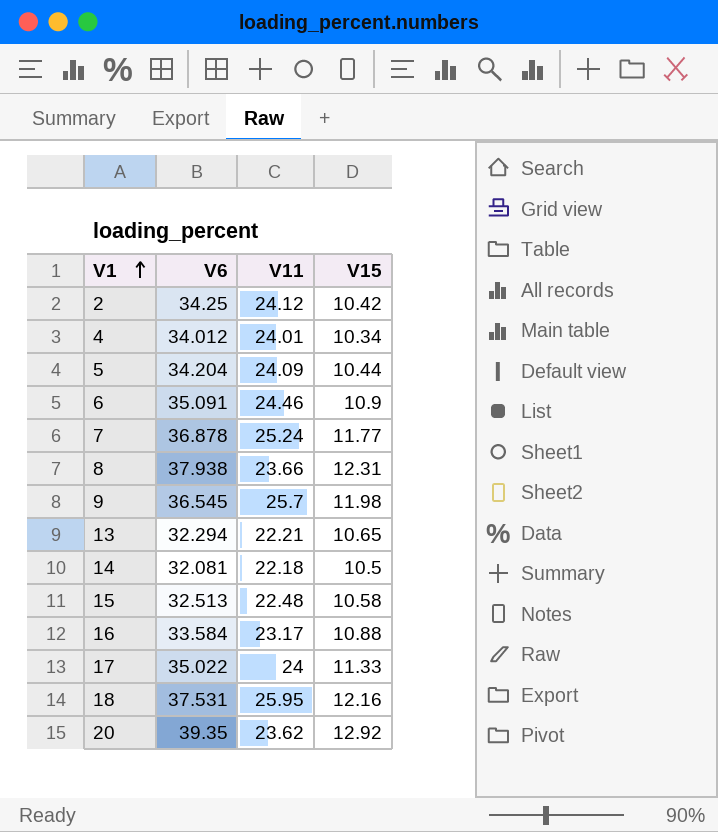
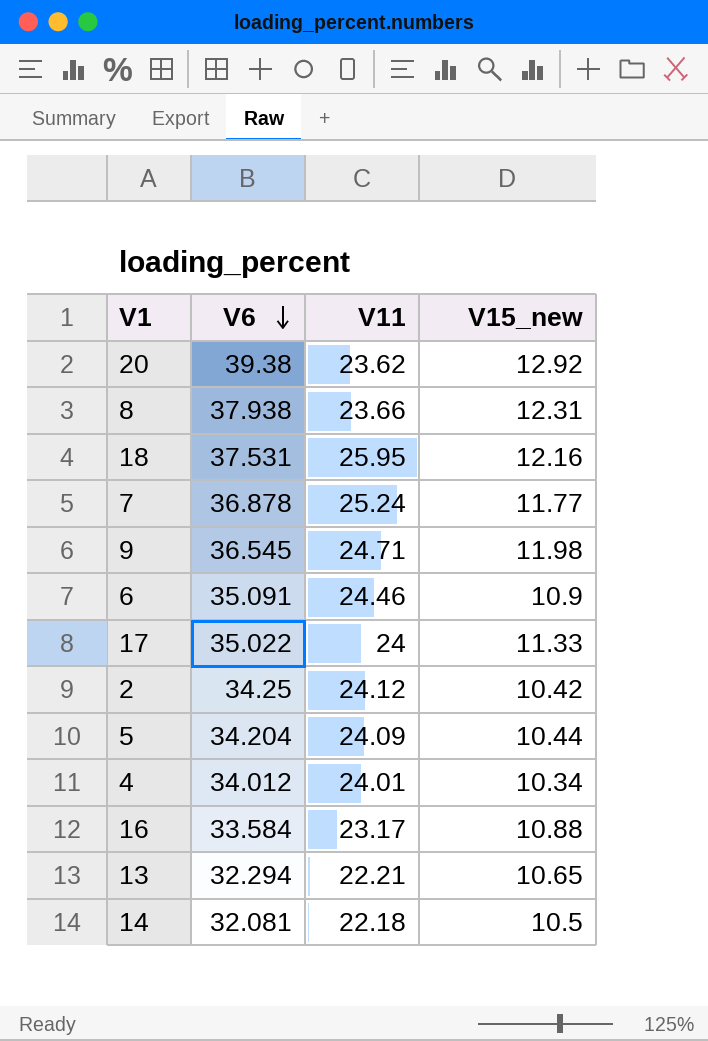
row order: V1 ascending -> V6 descending
column name: V15 -> V15_new
row 15: 32.513 | 22.48 | 10.58 -> none
20 | V6: 39.35 -> 39.38
9 | V11: 25.7 -> 24.71

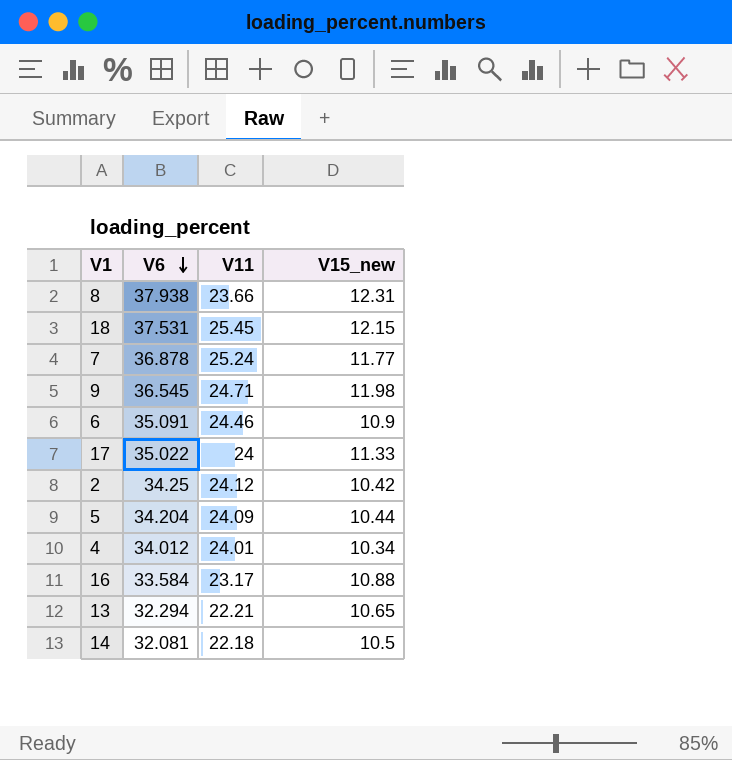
row 20: 39.38 | 23.62 | 12.92 -> none
18 | V11: 25.95 -> 25.45
18 | V15_new: 12.16 -> 12.15

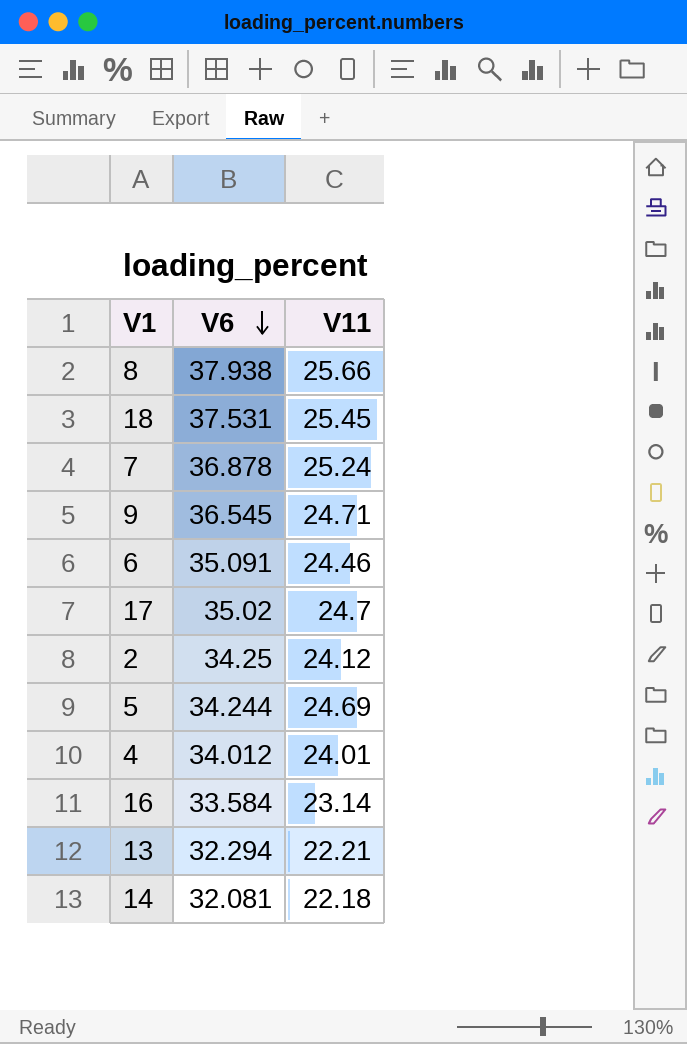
column V15_new | position: 4 -> none
8 | V11: 23.66 -> 25.66
17 | V6: 35.022 -> 35.02
17 | V11: 24 -> 24.7
5 | V6: 34.204 -> 34.244
5 | V11: 24.09 -> 24.69
16 | V11: 23.17 -> 23.14

